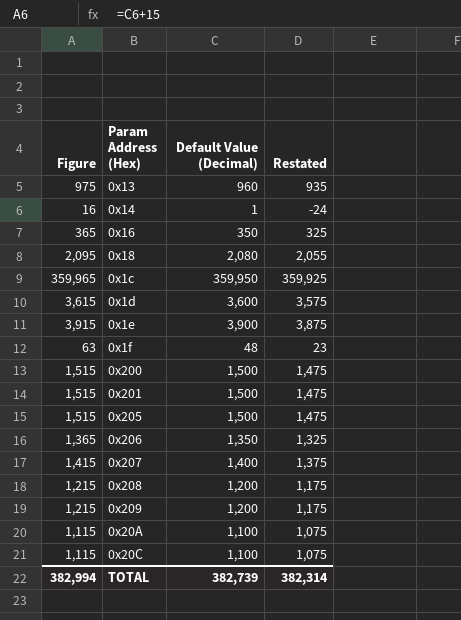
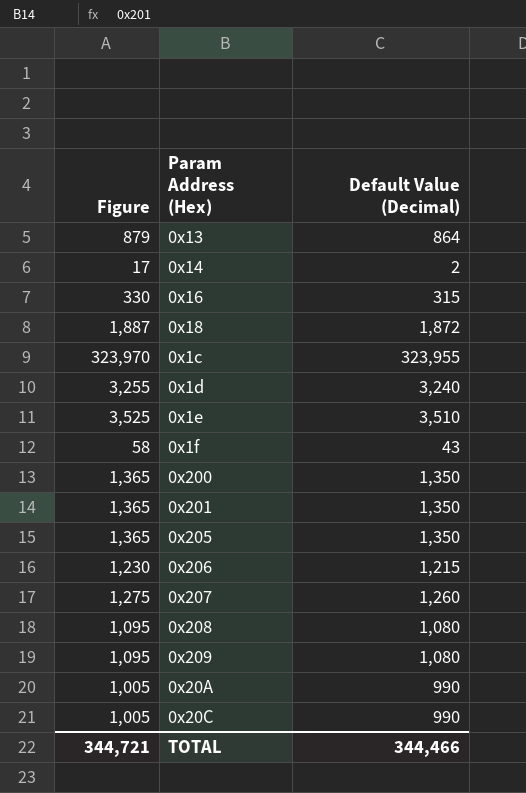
column Restated | formula: [Default Value (Decimal)] - 25 -> none
0x13 | Figure: 975 -> 879
0x13 | Default Value (Decimal): 960 -> 864
0x14 | Figure: 16 -> 17
0x14 | Default Value (Decimal): 1 -> 2
0x16 | Figure: 365 -> 330
0x16 | Default Value (Decimal): 350 -> 315
0x18 | Figure: 2,095 -> 1,887
0x18 | Default Value (Decimal): 2,080 -> 1,872
0x1c | Figure: 359,965 -> 323,970
0x1c | Default Value (Decimal): 359,950 -> 323,955
0x1d | Figure: 3,615 -> 3,255
0x1d | Default Value (Decimal): 3,600 -> 3,240
0x1e | Figure: 3,915 -> 3,525
0x1e | Default Value (Decimal): 3,900 -> 3,510
0x1f | Figure: 63 -> 58
0x1f | Default Value (Decimal): 48 -> 43
0x200 | Figure: 1,515 -> 1,365
0x200 | Default Value (Decimal): 1,500 -> 1,350
0x201 | Figure: 1,515 -> 1,365
0x201 | Default Value (Decimal): 1,500 -> 1,350
0x205 | Figure: 1,515 -> 1,365
0x205 | Default Value (Decimal): 1,500 -> 1,350
0x206 | Figure: 1,365 -> 1,230
0x206 | Default Value (Decimal): 1,350 -> 1,215
0x207 | Figure: 1,415 -> 1,275
0x207 | Default Value (Decimal): 1,400 -> 1,260
0x208 | Figure: 1,215 -> 1,095
0x208 | Default Value (Decimal): 1,200 -> 1,080
0x209 | Figure: 1,215 -> 1,095
0x209 | Default Value (Decimal): 1,200 -> 1,080
0x20A | Figure: 1,115 -> 1,005
0x20A | Default Value (Decimal): 1,100 -> 990
0x20C | Figure: 1,115 -> 1,005
0x20C | Default Value (Decimal): 1,100 -> 990
TOTAL | Figure: 382,994 -> 344,721
TOTAL | Default Value (Decimal): 382,739 -> 344,466

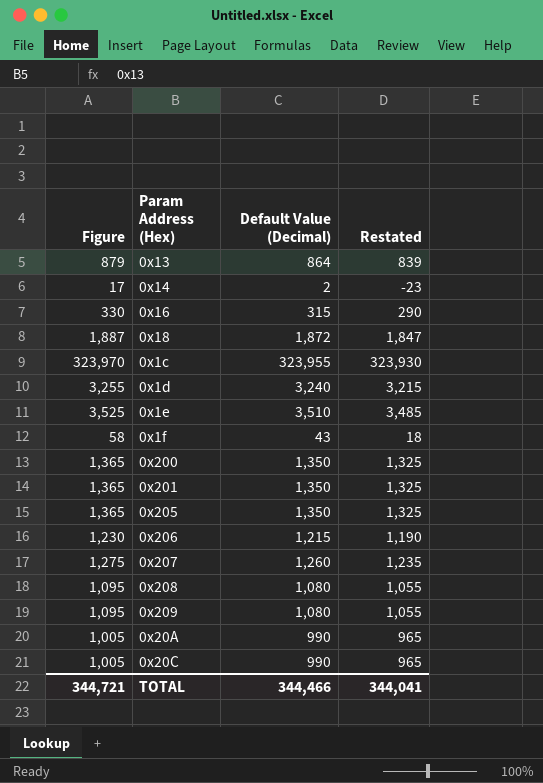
column Restated | formula: none -> [Default Value (Decimal)] - 25

